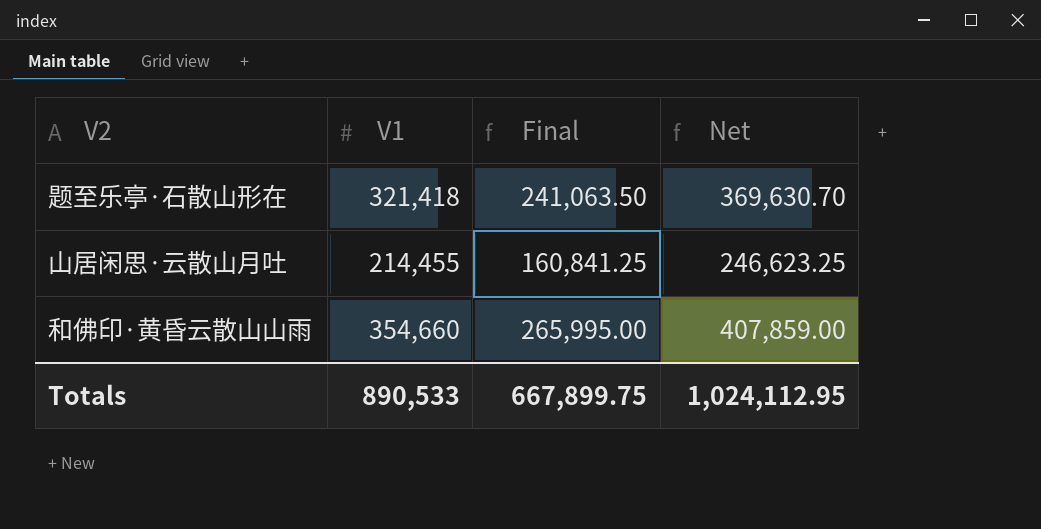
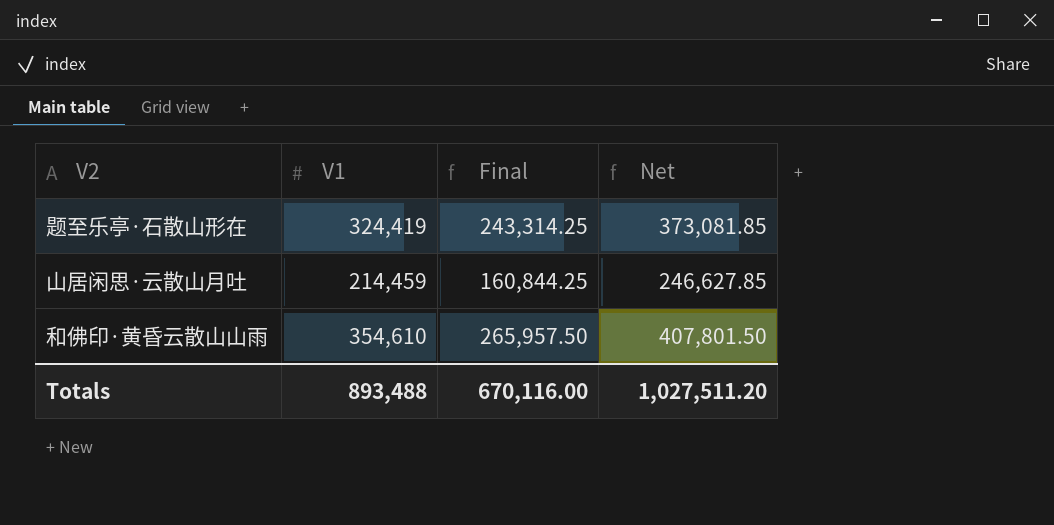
题至乐亭·石散山形在 | V1: 321,418 -> 324,419
题至乐亭·石散山形在 | Final: 241,063.50 -> 243,314.25
题至乐亭·石散山形在 | Net: 369,630.70 -> 373,081.85
山居闲思·云散山月吐 | V1: 214,455 -> 214,459
山居闲思·云散山月吐 | Final: 160,841.25 -> 160,844.25
山居闲思·云散山月吐 | Net: 246,623.25 -> 246,627.85
和佛印·黄昏云散山山雨 | V1: 354,660 -> 354,610
和佛印·黄昏云散山山雨 | Final: 265,995.00 -> 265,957.50
和佛印·黄昏云散山山雨 | Net: 407,859.00 -> 407,801.50
Totals | V1: 890,533 -> 893,488
Totals | Final: 667,899.75 -> 670,116.00
Totals | Net: 1,024,112.95 -> 1,027,511.20

